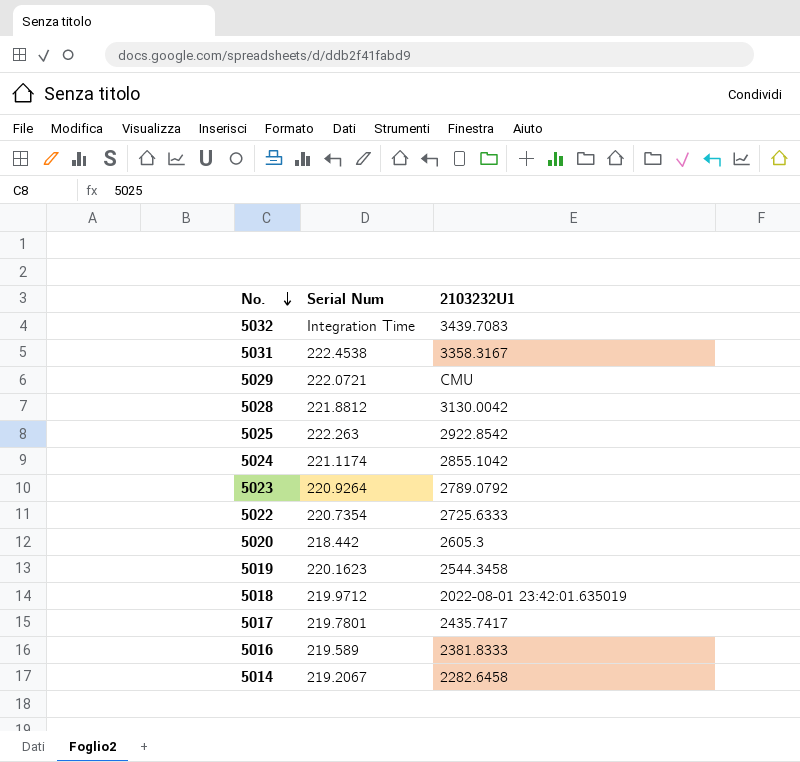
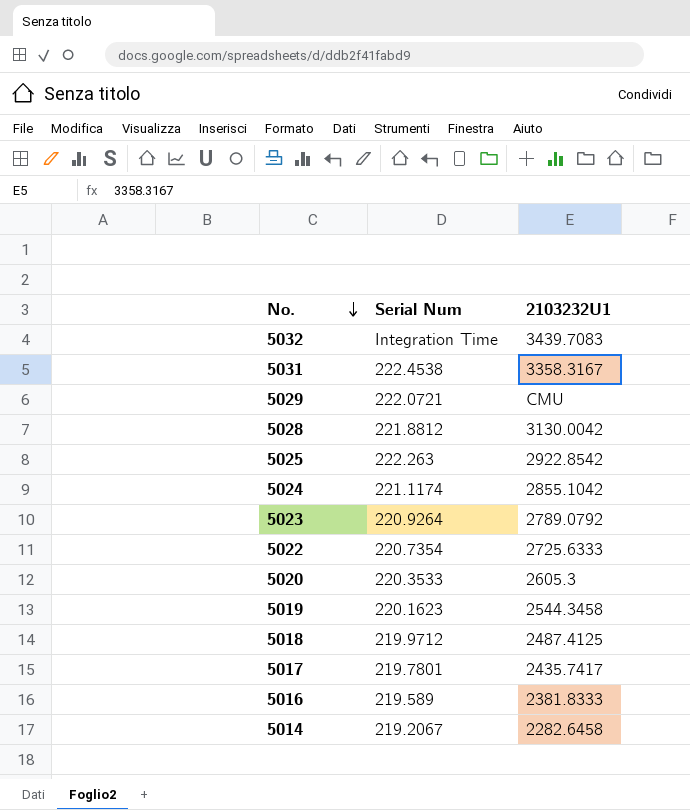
5020 | Serial Num: 218.442 -> 220.3533
5018 | 2103232U1: 2022-08-01 23:42:01.635019 -> 2487.4125

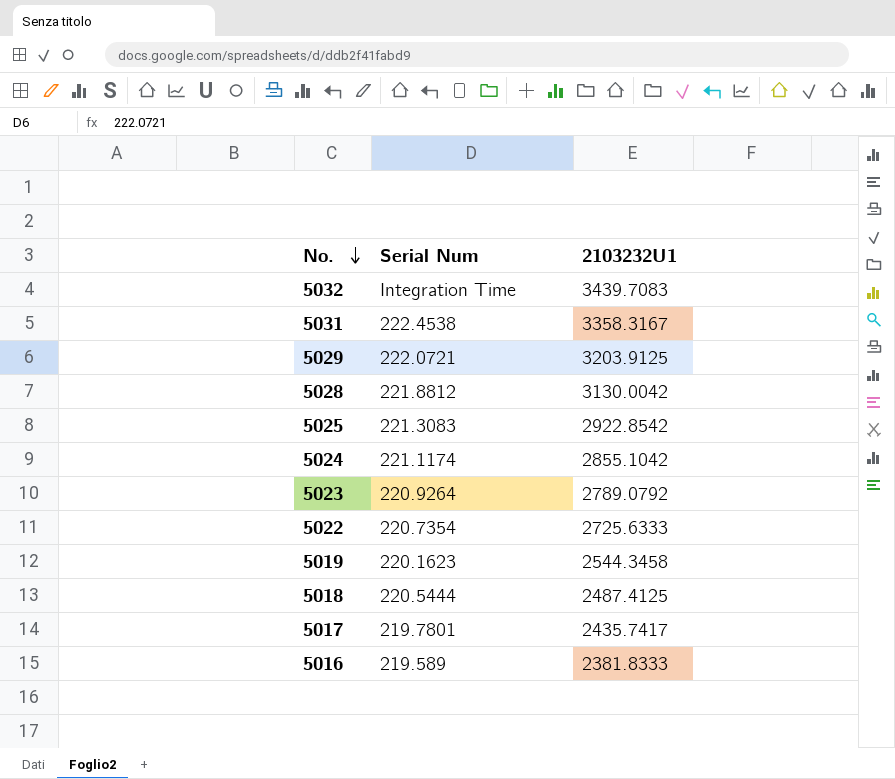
row 5020: 220.3533 | 2605.3 -> none
row 5014: 219.2067 | 2282.6458 -> none
5029 | 2103232U1: CMU -> 3203.9125
5025 | Serial Num: 222.263 -> 221.3083
5018 | Serial Num: 219.9712 -> 220.5444

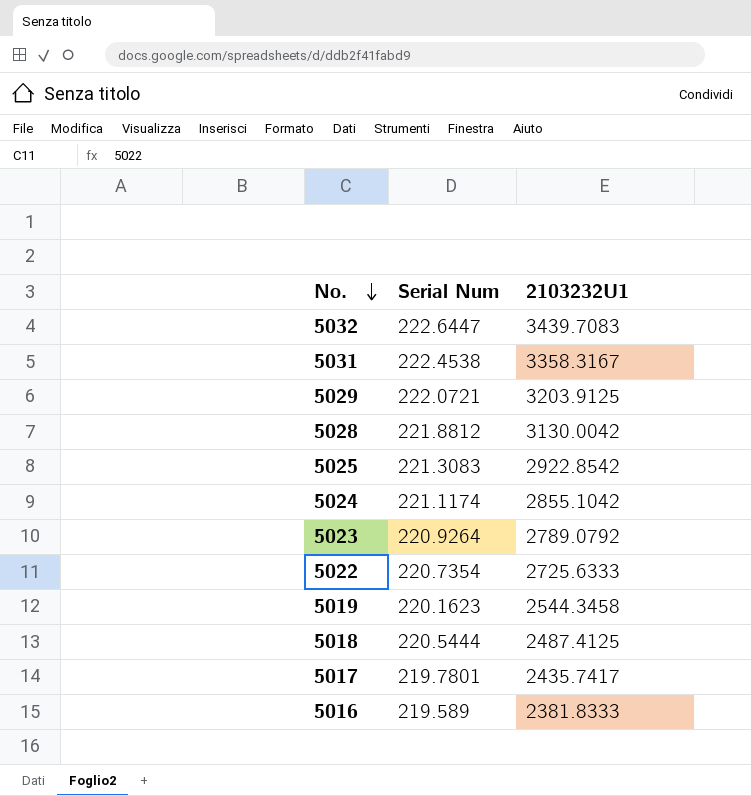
5032 | Serial Num: Integration Time -> 222.6447

